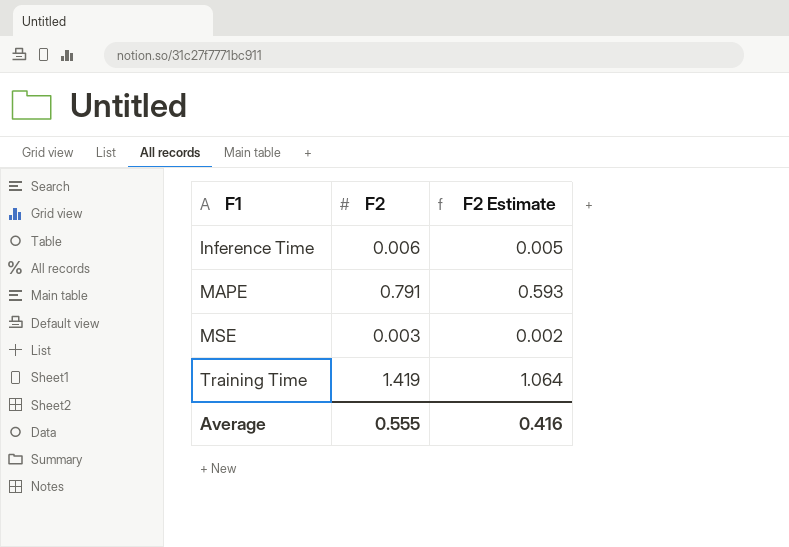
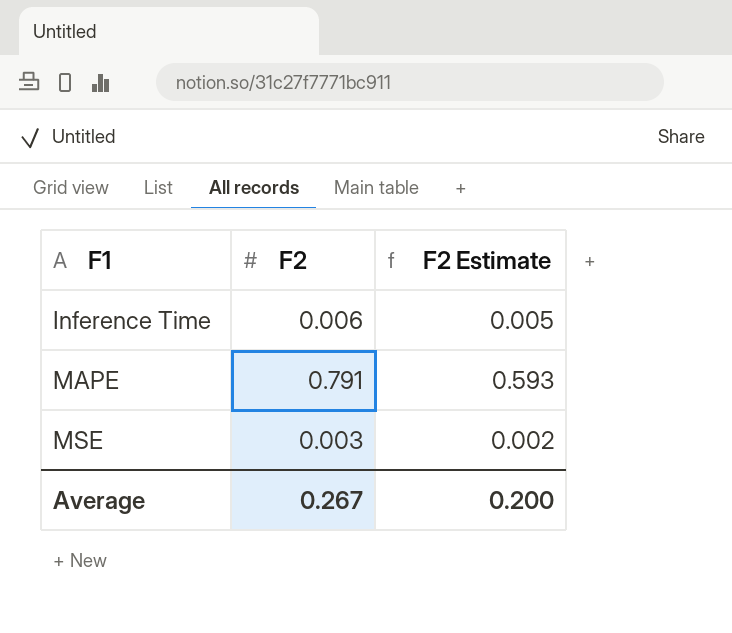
row Training Time: 1.419 | 1.064 -> none
Average | F2: 0.555 -> 0.267
Average | F2 Estimate: 0.416 -> 0.200

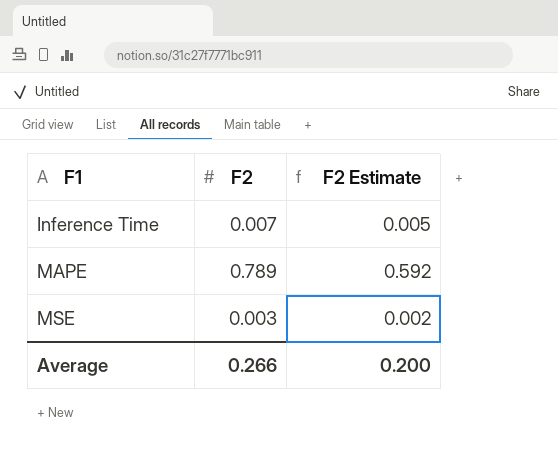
Inference Time | F2: 0.006 -> 0.007
MAPE | F2: 0.791 -> 0.789
MAPE | F2 Estimate: 0.593 -> 0.592
Average | F2: 0.267 -> 0.266

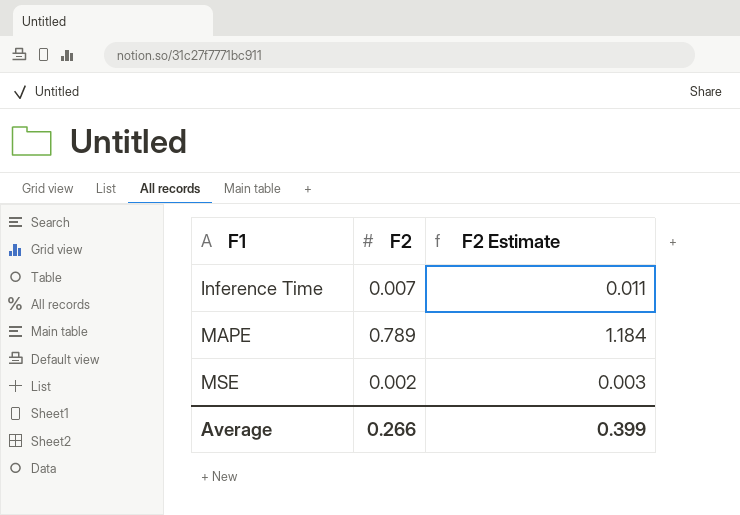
column F2 Estimate | formula: [F2] * 0.75 -> [F2] * 1.5
MSE | F2: 0.003 -> 0.002
Average | F2 Estimate: 0.200 -> 0.399

